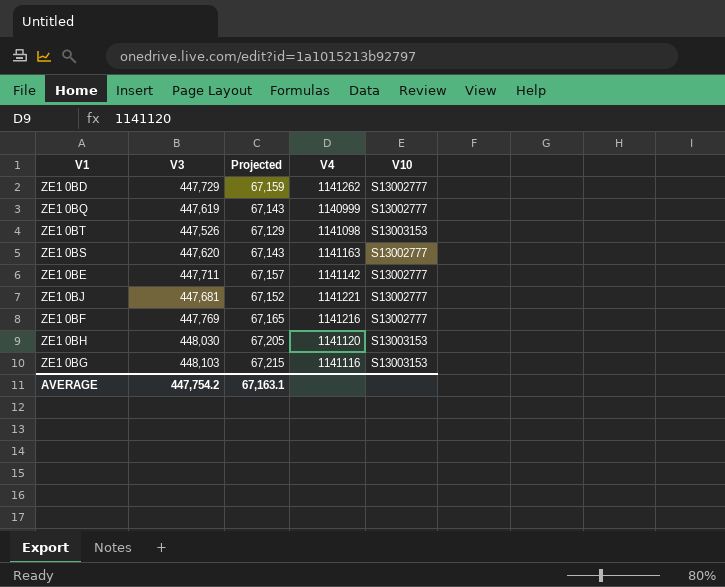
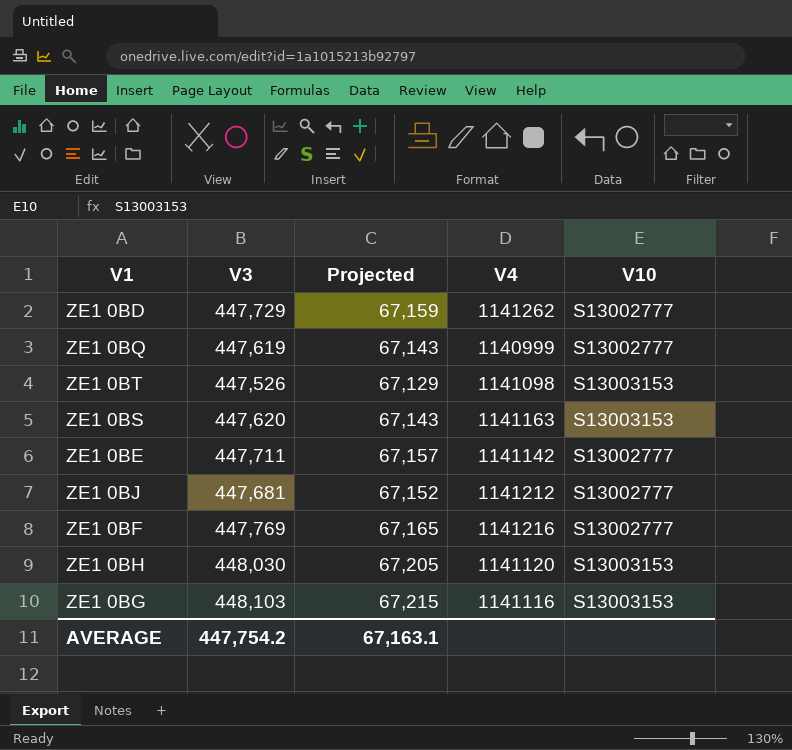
ZE1 0BS | V10: S13002777 -> S13003153
ZE1 0BJ | V4: 1141221 -> 1141212

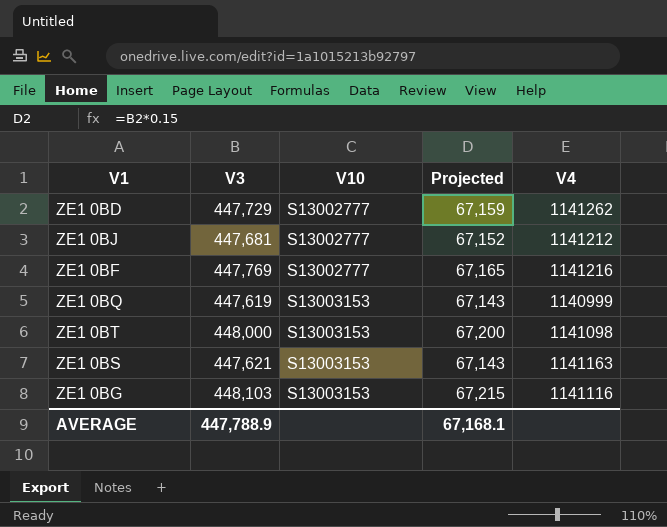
row order: none -> V10 ascending
column V10 | position: 5 -> 3
row ZE1 0BE: 447,711 | 67,157 | 1141142 | S13002777 -> none
row ZE1 0BH: 448,030 | 67,205 | 1141120 | S13003153 -> none
ZE1 0BQ | V10: S13002777 -> S13003153
ZE1 0BT | V3: 447,526 -> 448,000
ZE1 0BT | Projected: 67,129 -> 67,200
ZE1 0BS | V3: 447,620 -> 447,621
AVERAGE | V3: 447,754.2 -> 447,788.9
AVERAGE | Projected: 67,163.1 -> 67,168.1

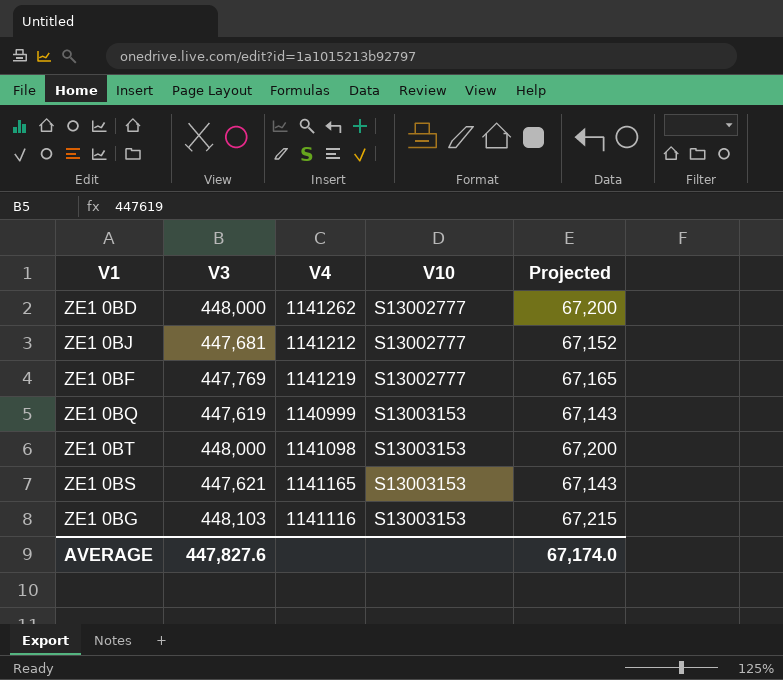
column V4 | position: 5 -> 3
ZE1 0BD | V3: 447,729 -> 448,000
ZE1 0BD | Projected: 67,159 -> 67,200
ZE1 0BF | V4: 1141216 -> 1141219
ZE1 0BS | V4: 1141163 -> 1141165
AVERAGE | V3: 447,788.9 -> 447,827.6
AVERAGE | Projected: 67,168.1 -> 67,174.0

